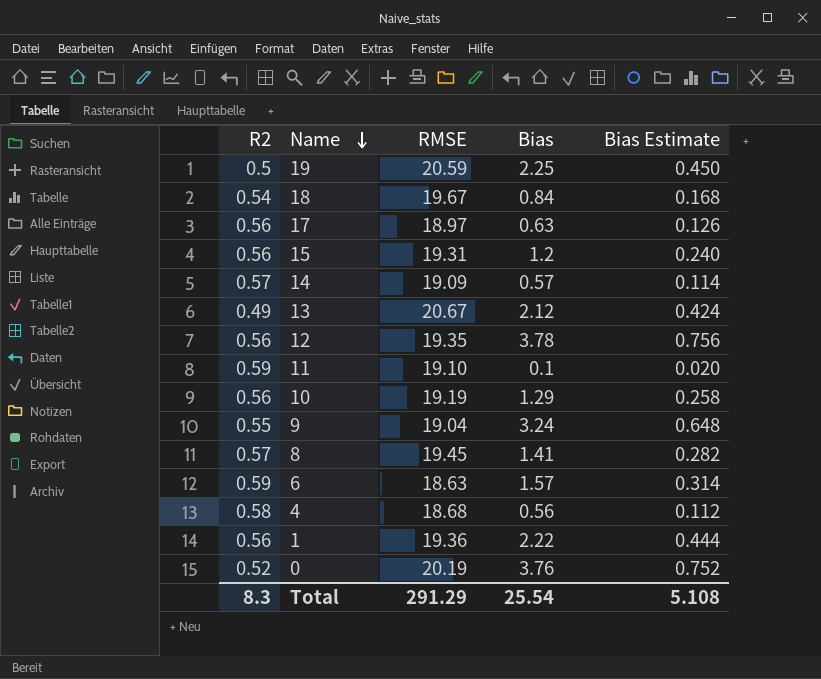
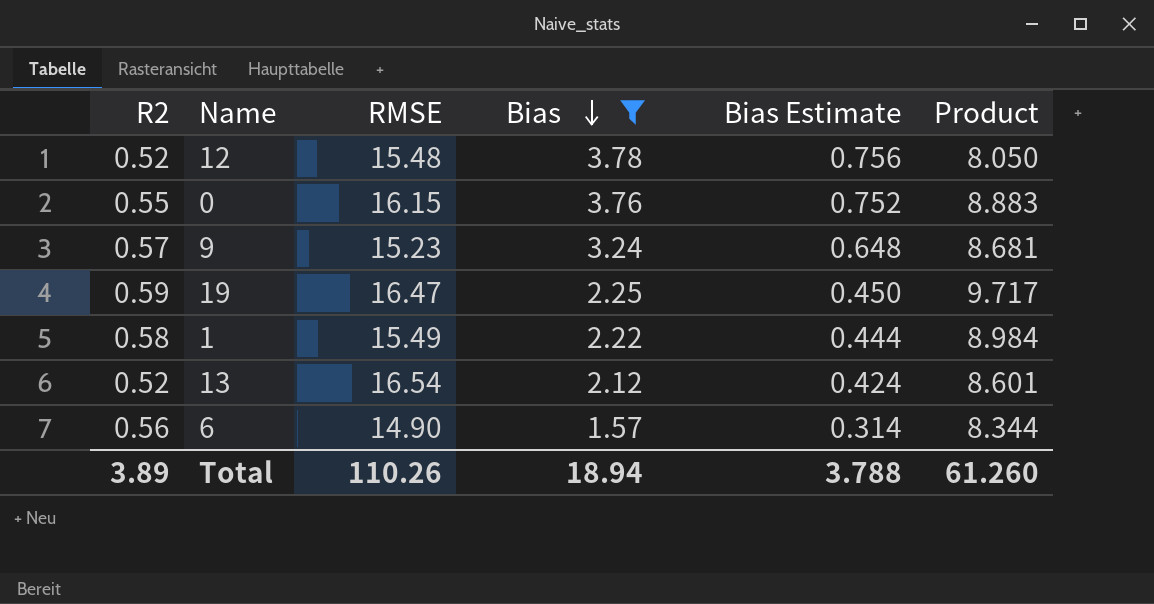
filter: none -> Bias >= 1.57
row order: Name descending -> Bias descending
column Product | formula: none -> [R2] * [RMSE]
12 | R2: 0.56 -> 0.52
12 | RMSE: 19.35 -> 15.48
0 | R2: 0.52 -> 0.55
0 | RMSE: 20.19 -> 16.15
9 | R2: 0.55 -> 0.57
9 | RMSE: 19.04 -> 15.23
19 | R2: 0.5 -> 0.59
19 | RMSE: 20.59 -> 16.47
1 | R2: 0.56 -> 0.58
1 | RMSE: 19.36 -> 15.49
13 | R2: 0.49 -> 0.52
13 | RMSE: 20.67 -> 16.54
6 | R2: 0.59 -> 0.56
6 | RMSE: 18.63 -> 14.90
Total | R2: 8.3 -> 3.89
Total | RMSE: 291.29 -> 110.26
Total | Bias: 25.54 -> 18.94
Total | Bias Estimate: 5.108 -> 3.788

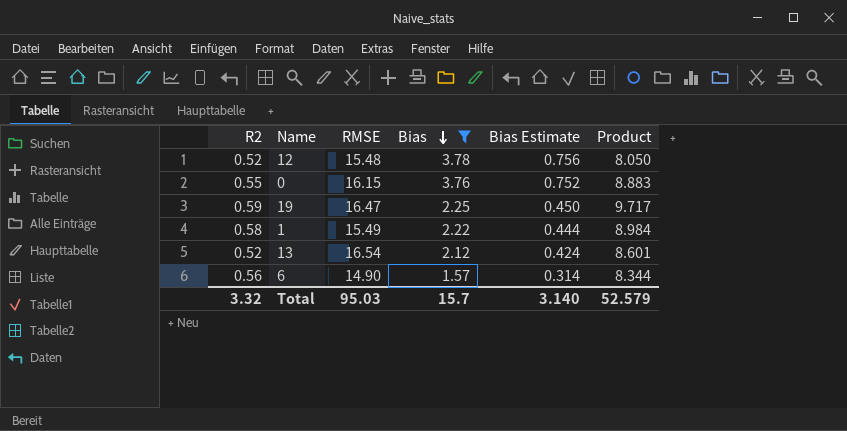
row 9: 0.57 | 15.23 | 3.24 | 0.648 | 8.681 -> none
Total | R2: 3.89 -> 3.32
Total | RMSE: 110.26 -> 95.03
Total | Bias: 18.94 -> 15.7
Total | Bias Estimate: 3.788 -> 3.140
Total | Product: 61.260 -> 52.579

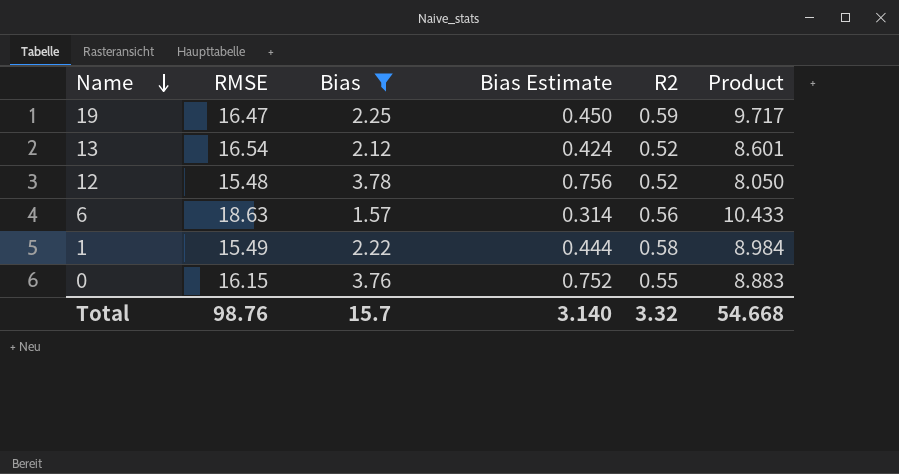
row order: Bias descending -> Name descending
column R2 | position: 1 -> 5
6 | RMSE: 14.90 -> 18.63
6 | Product: 8.344 -> 10.433
Total | RMSE: 95.03 -> 98.76
Total | Product: 52.579 -> 54.668

